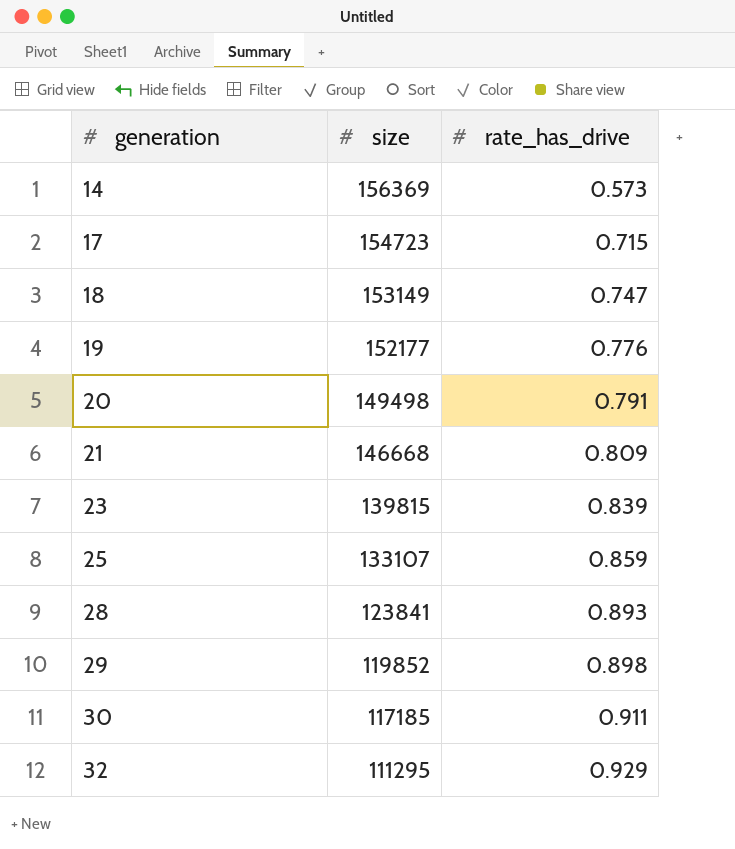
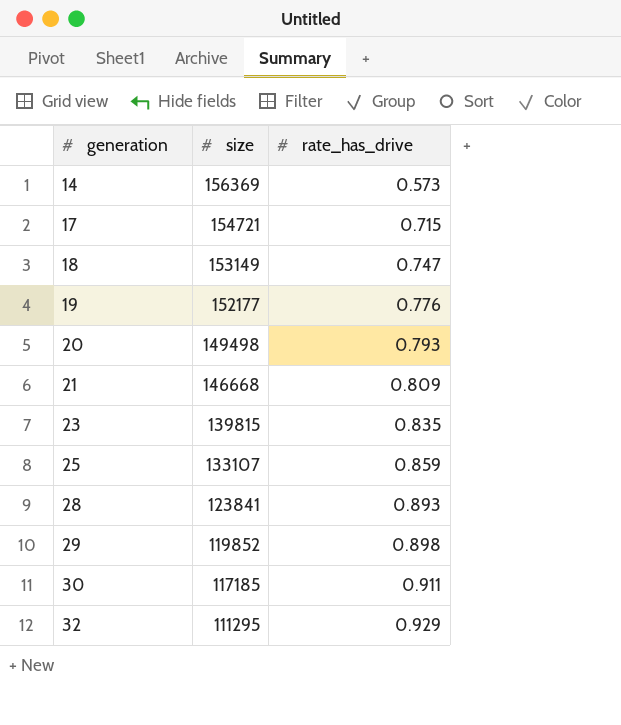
17 | size: 154723 -> 154721
20 | rate_has_drive: 0.791 -> 0.793
23 | rate_has_drive: 0.839 -> 0.835

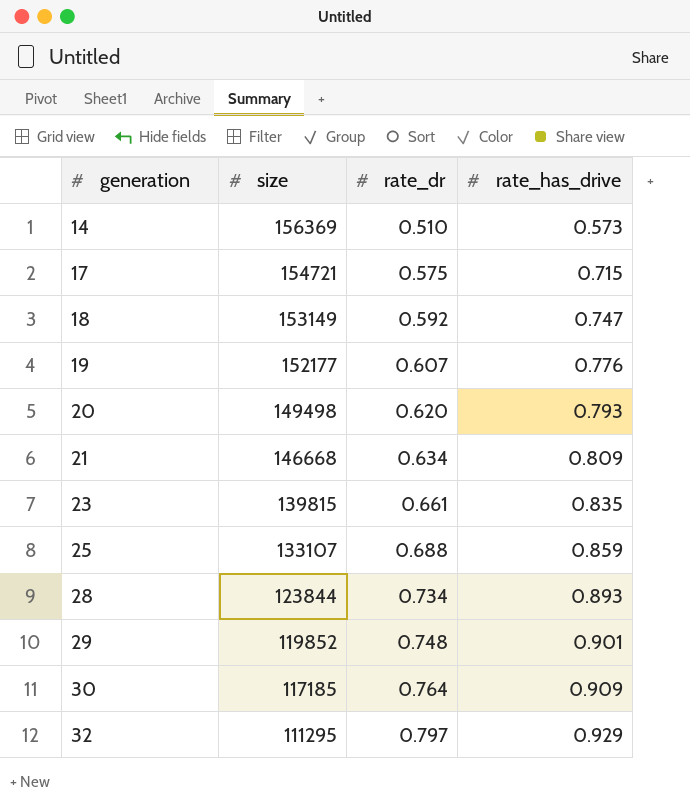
column rate_dr | position: none -> 3
28 | size: 123841 -> 123844
29 | rate_has_drive: 0.898 -> 0.901
30 | rate_has_drive: 0.911 -> 0.909

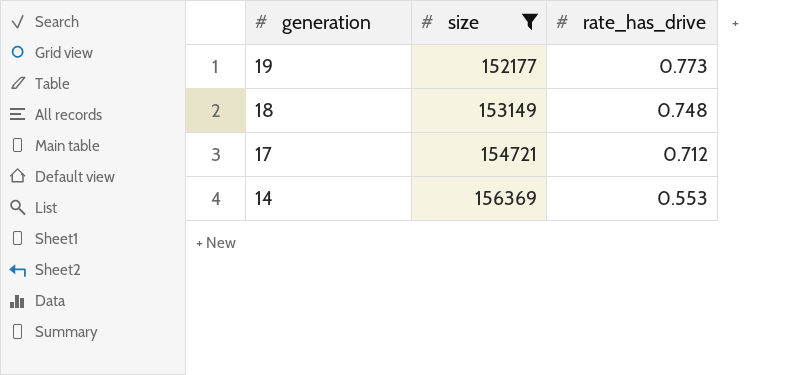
filter: none -> size >= 152177
row order: generation ascending -> generation descending
column rate_dr | position: 3 -> none
19 | rate_has_drive: 0.776 -> 0.773
18 | rate_has_drive: 0.747 -> 0.748
17 | rate_has_drive: 0.715 -> 0.712
14 | rate_has_drive: 0.573 -> 0.553

